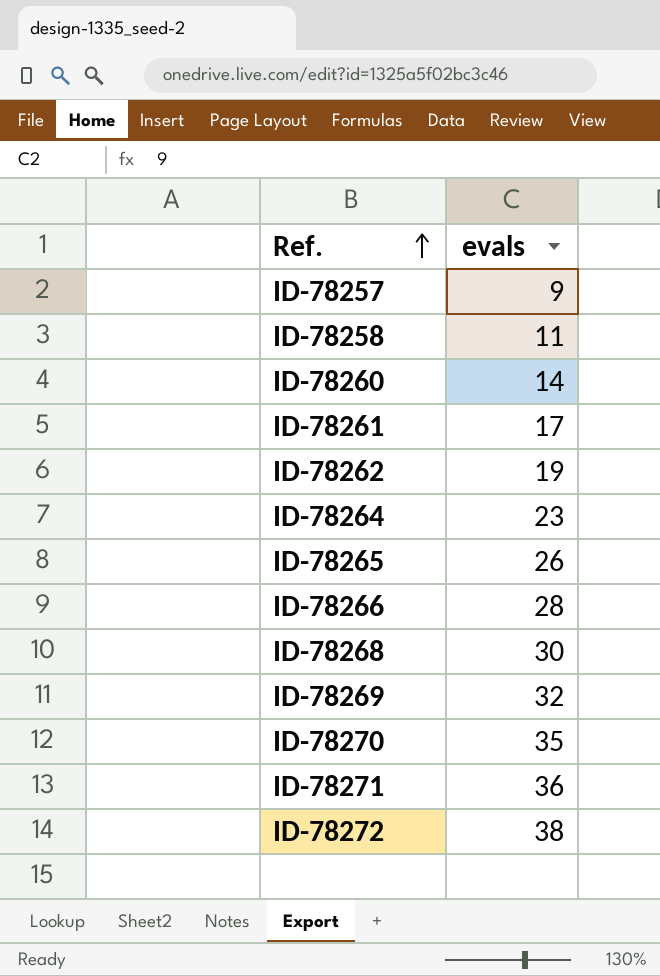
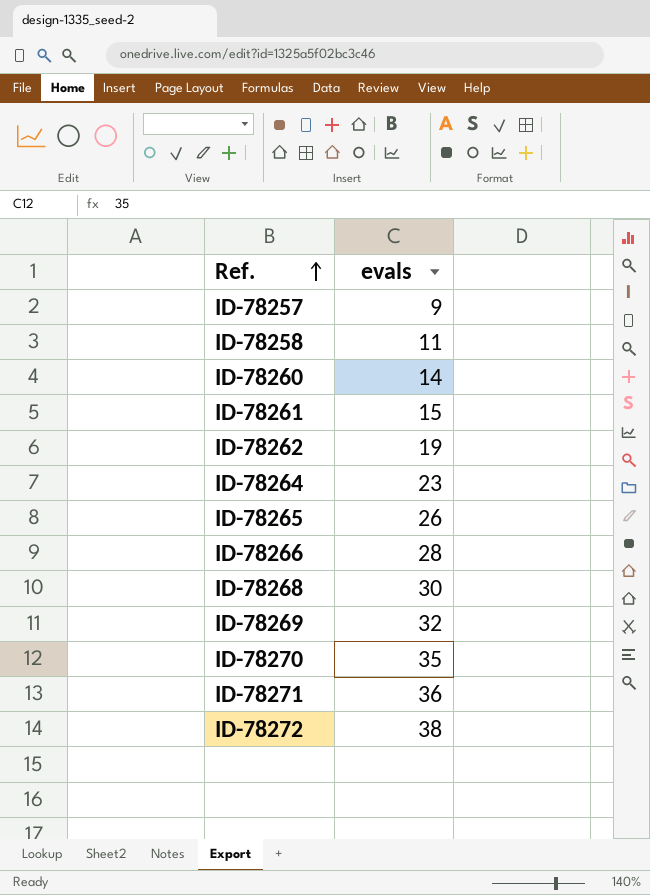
ID-78261 | evals: 17 -> 15

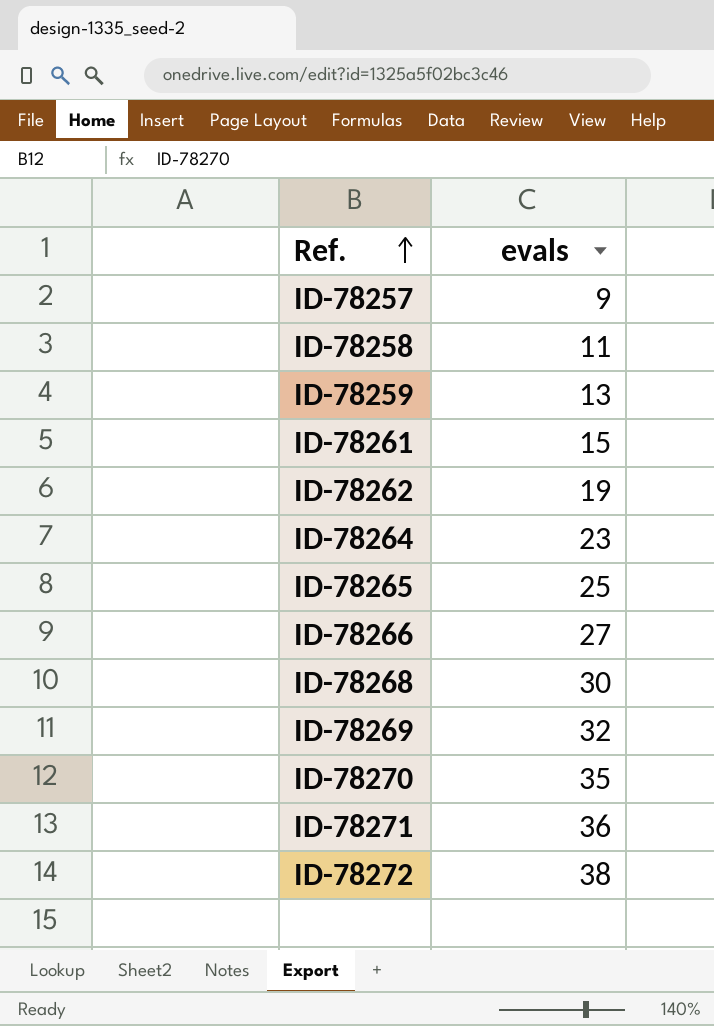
row ID-78260: 14 -> none
row ID-78259: none -> 13
ID-78265 | evals: 26 -> 25
ID-78266 | evals: 28 -> 27

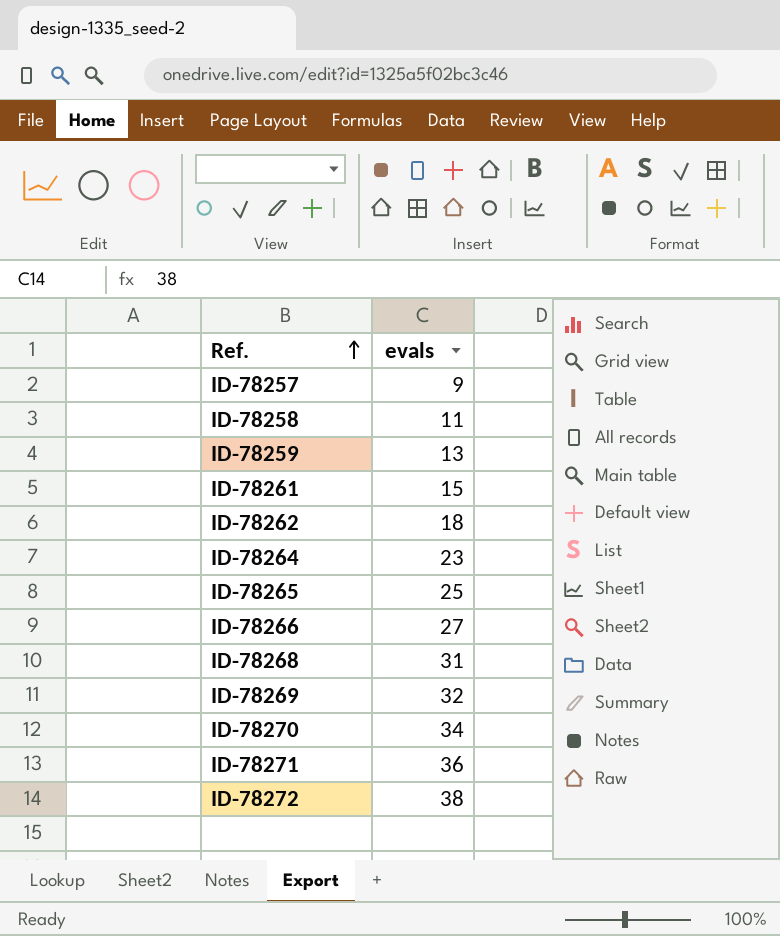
ID-78262 | evals: 19 -> 18
ID-78268 | evals: 30 -> 31
ID-78270 | evals: 35 -> 34

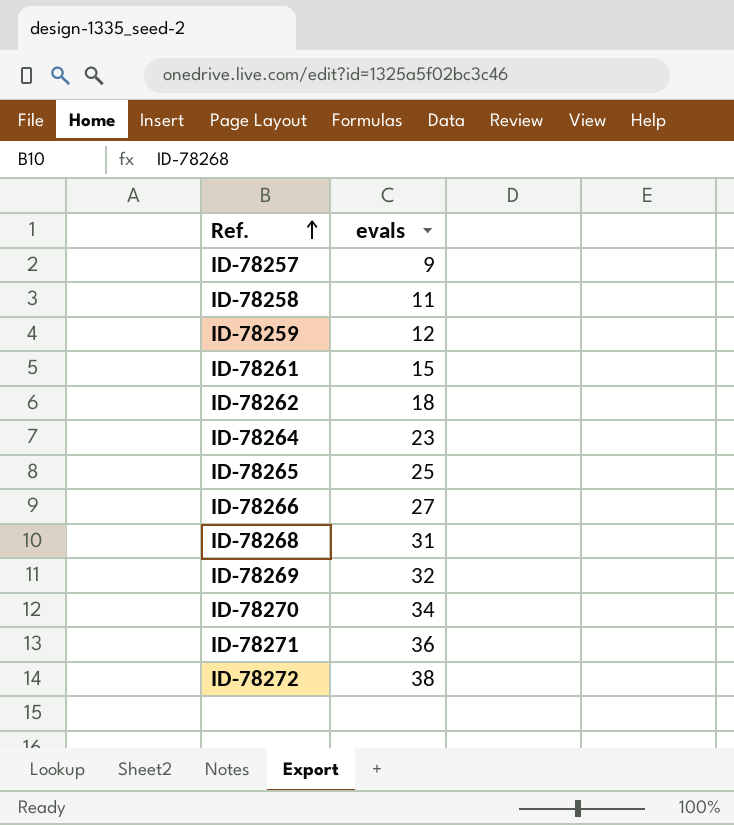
ID-78259 | evals: 13 -> 12

